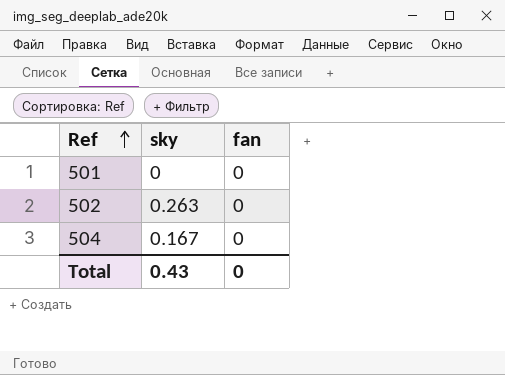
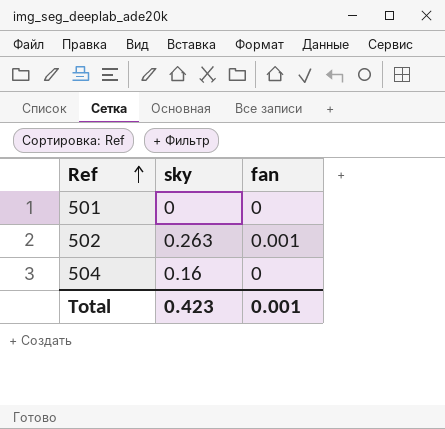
502 | fan: 0 -> 0.001
504 | sky: 0.167 -> 0.16
Total | sky: 0.43 -> 0.423
Total | fan: 0 -> 0.001

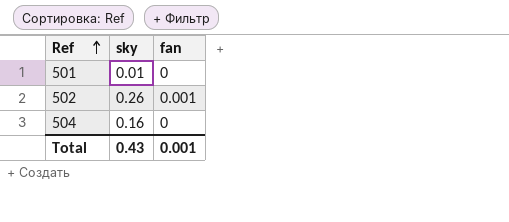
501 | sky: 0 -> 0.01
502 | sky: 0.263 -> 0.26
Total | sky: 0.423 -> 0.43

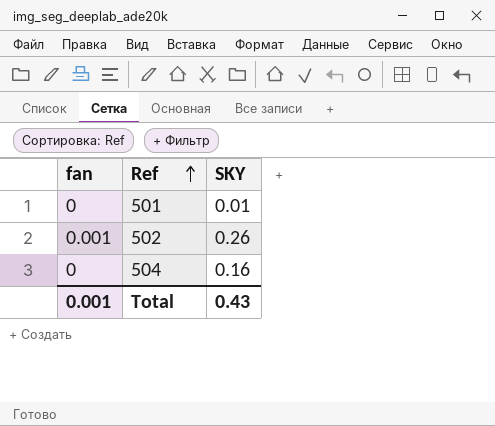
column fan | position: 3 -> 1
column name: sky -> SKY

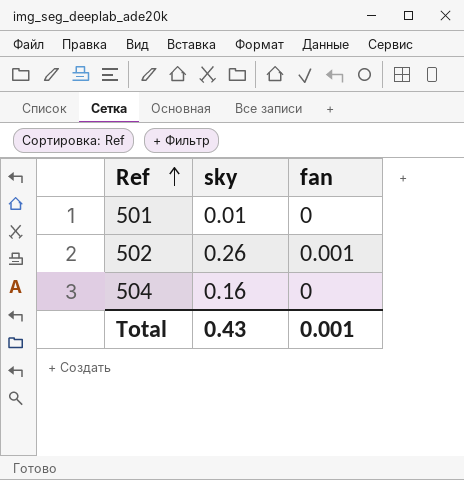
column name: SKY -> sky
column fan | position: 1 -> 3

